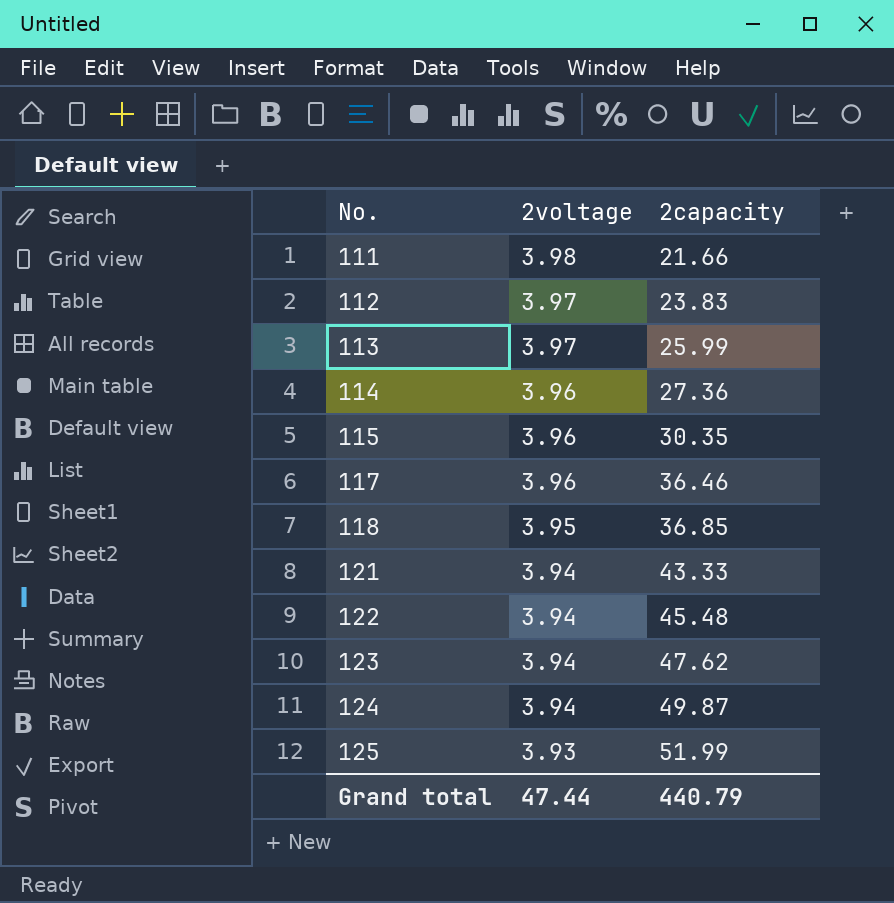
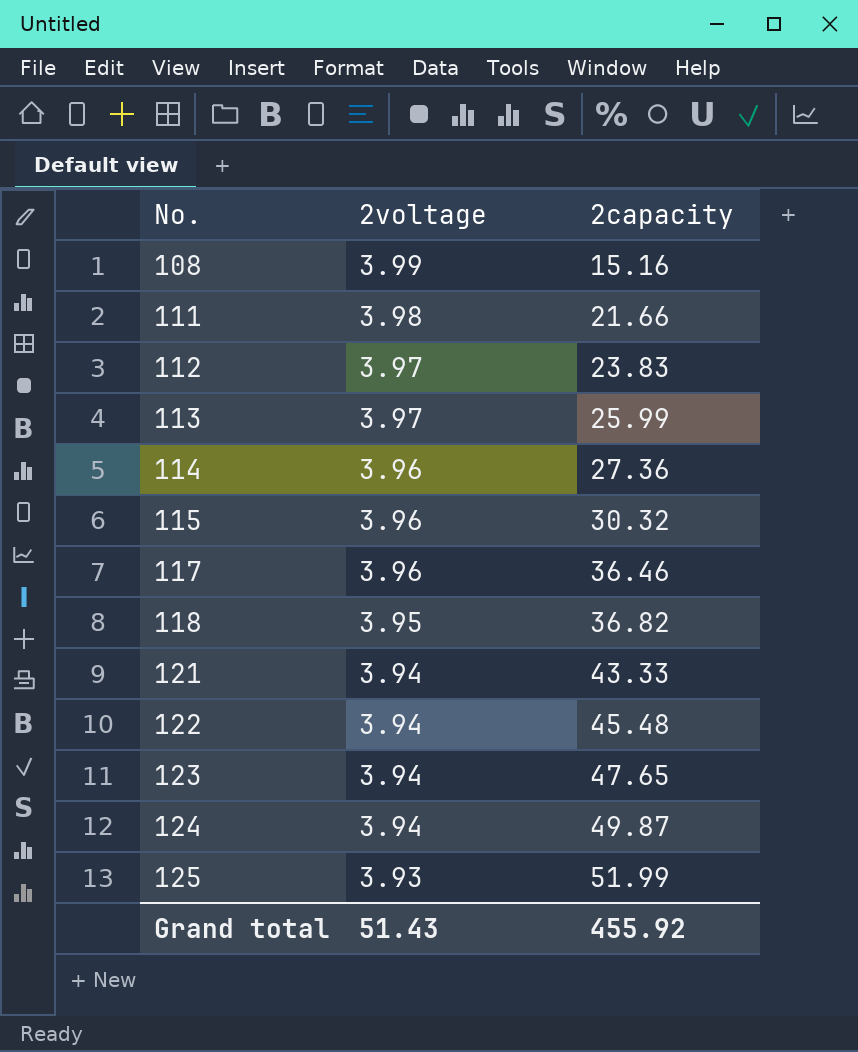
row 108: none -> 3.99 | 15.16
115 | 2capacity: 30.35 -> 30.32
118 | 2capacity: 36.85 -> 36.82
123 | 2capacity: 47.62 -> 47.65
Grand total | 2voltage: 47.44 -> 51.43
Grand total | 2capacity: 440.79 -> 455.92

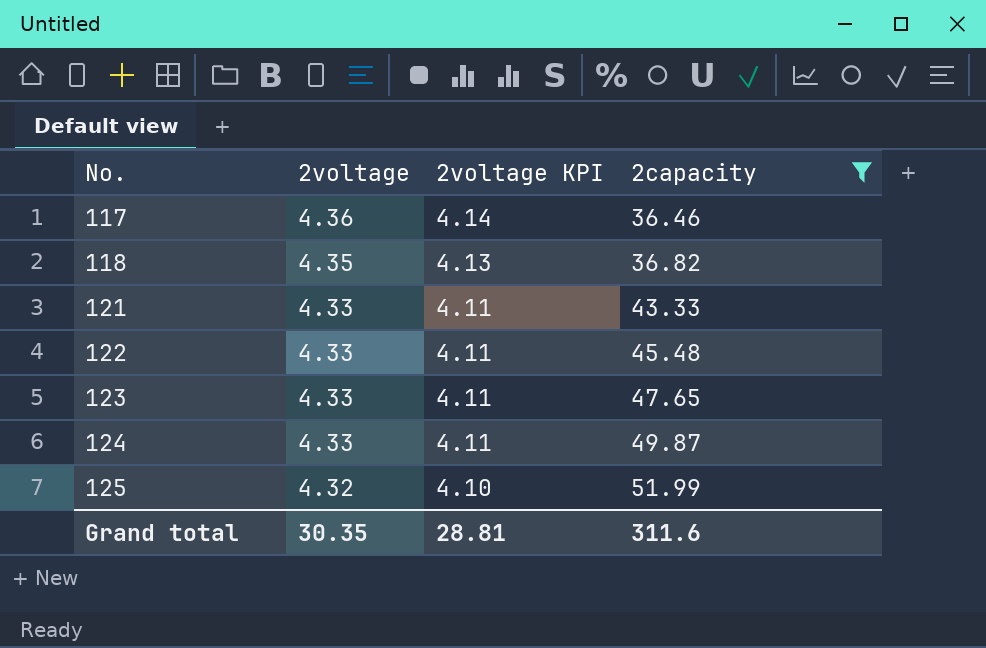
filter: none -> 2capacity >= 36.46
column 2voltage KPI | formula: none -> [2voltage] * 0.95
117 | 2voltage: 3.96 -> 4.36
118 | 2voltage: 3.95 -> 4.35
121 | 2voltage: 3.94 -> 4.33
122 | 2voltage: 3.94 -> 4.33
123 | 2voltage: 3.94 -> 4.33
124 | 2voltage: 3.94 -> 4.33
125 | 2voltage: 3.93 -> 4.32
Grand total | 2voltage: 51.43 -> 30.35
Grand total | 2capacity: 455.92 -> 311.6

